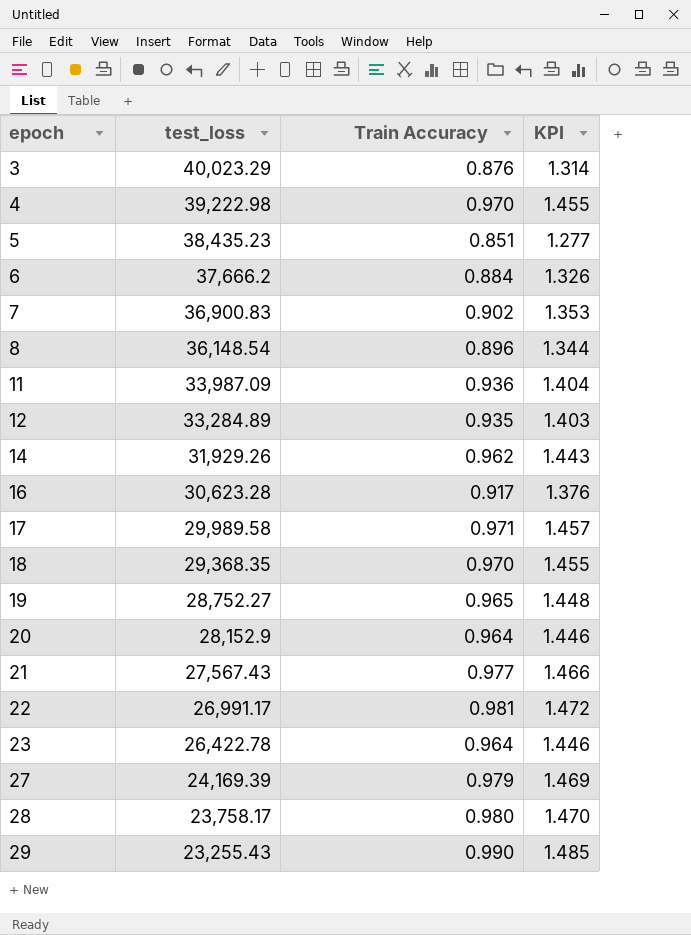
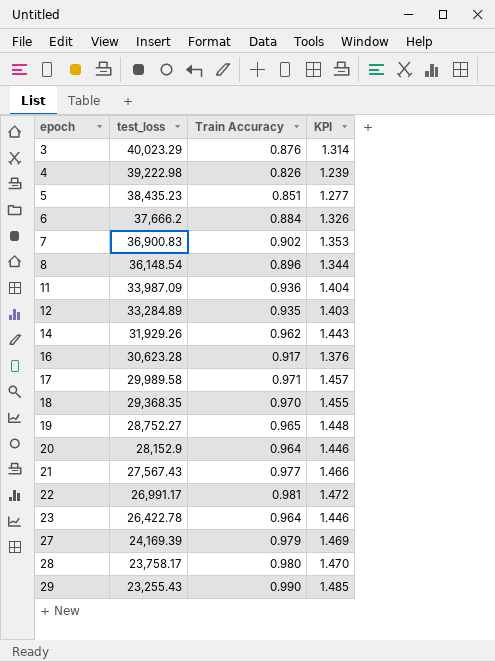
4 | Train Accuracy: 0.970 -> 0.826
4 | KPI: 1.455 -> 1.239

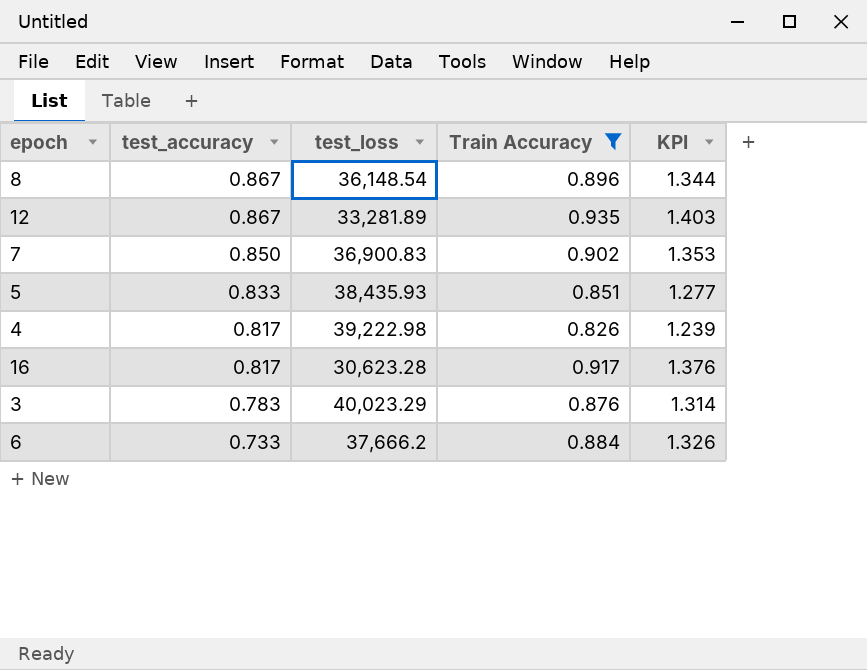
filter: none -> Train Accuracy <= 0.935
row order: epoch ascending -> test_accuracy descending
column test_accuracy | position: none -> 2
12 | test_loss: 33,284.89 -> 33,281.89
5 | test_loss: 38,435.23 -> 38,435.93

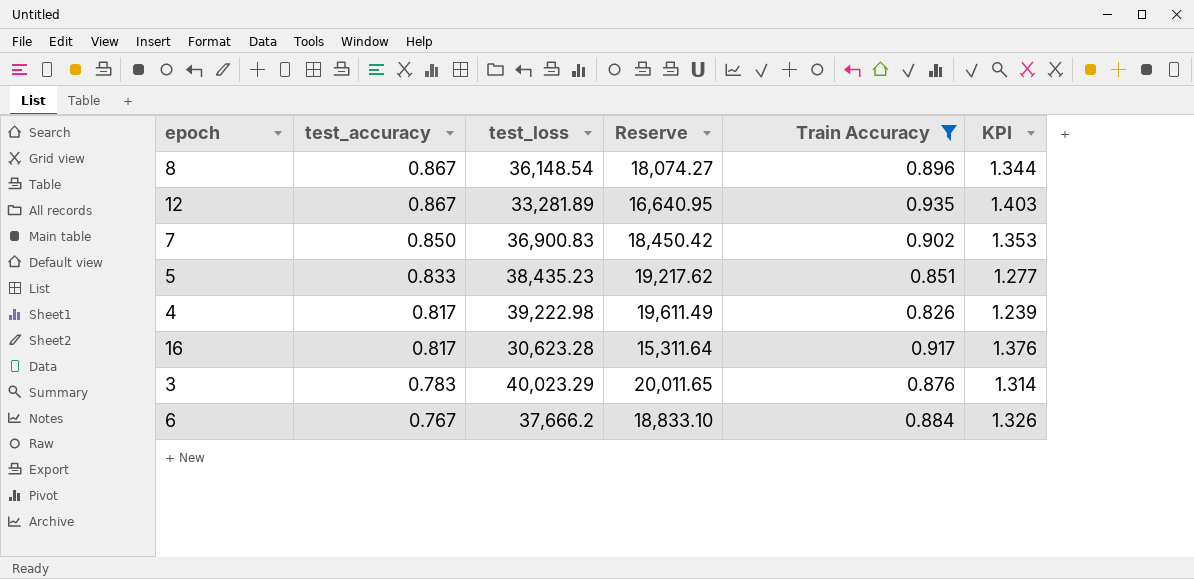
column Reserve | formula: none -> [test_loss] * 0.5
5 | test_loss: 38,435.93 -> 38,435.23
6 | test_accuracy: 0.733 -> 0.767

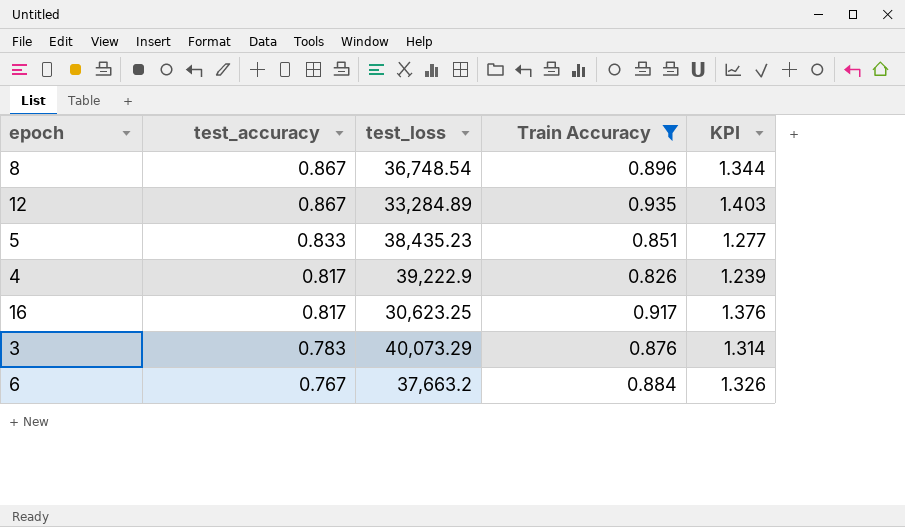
column Reserve | formula: [test_loss] * 0.5 -> none
row 7: 0.850 | 36,900.83 | 18,450.42 | 0.902 | 1.353 -> none
8 | test_loss: 36,148.54 -> 36,748.54
12 | test_loss: 33,281.89 -> 33,284.89
4 | test_loss: 39,222.98 -> 39,222.9
16 | test_loss: 30,623.28 -> 30,623.25
3 | test_loss: 40,023.29 -> 40,073.29
6 | test_loss: 37,666.2 -> 37,663.2

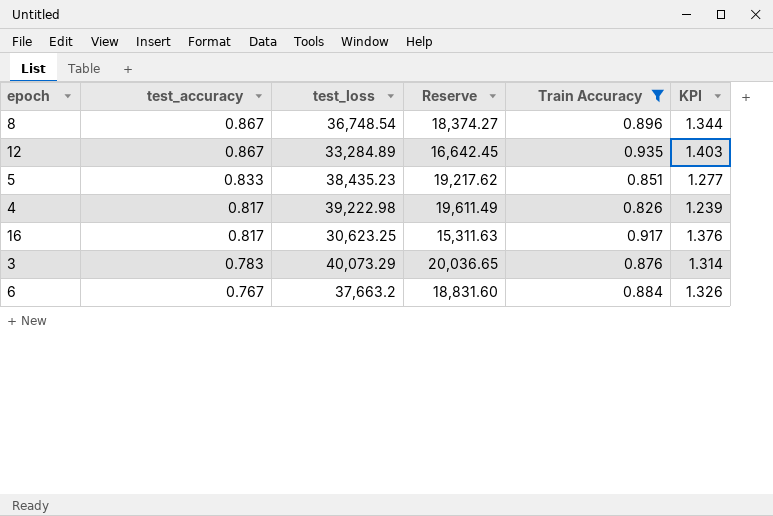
column Reserve | formula: none -> [test_loss] * 0.5
4 | test_loss: 39,222.9 -> 39,222.98

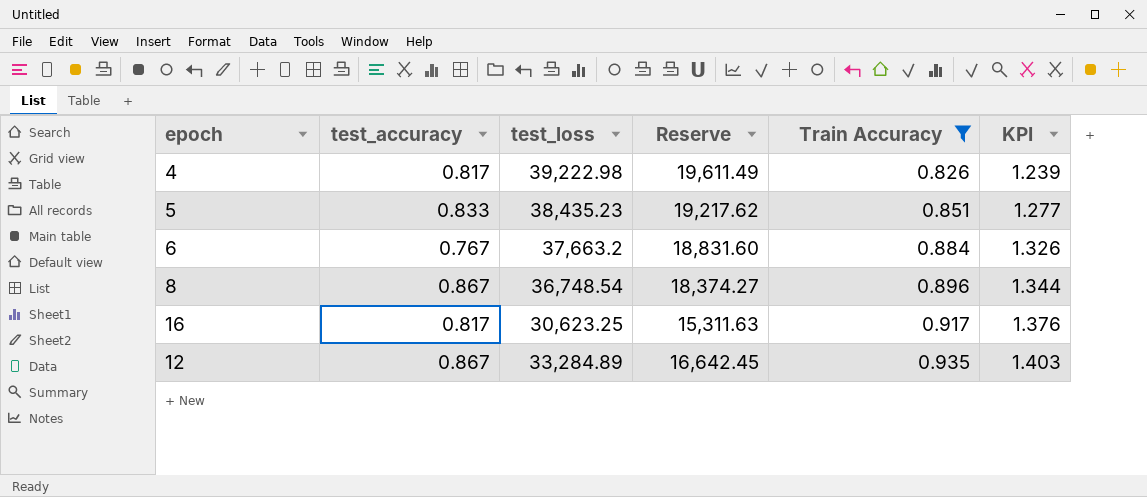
row order: test_accuracy descending -> Train Accuracy ascending
row 3: 0.783 | 40,073.29 | 20,036.65 | 0.876 | 1.314 -> none

